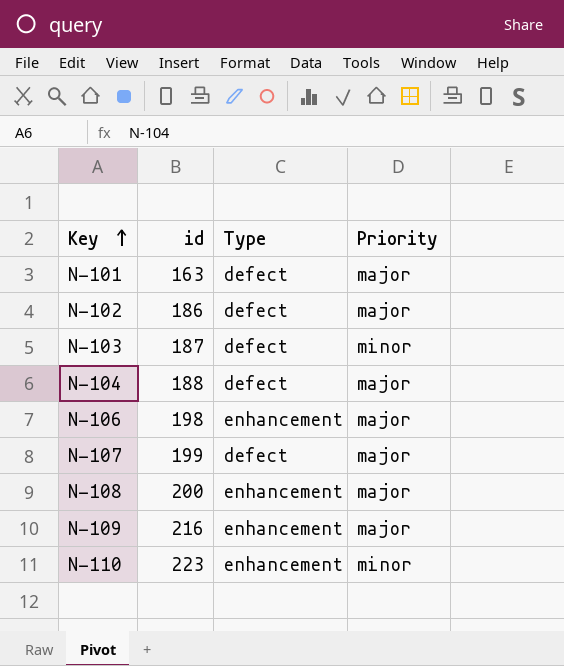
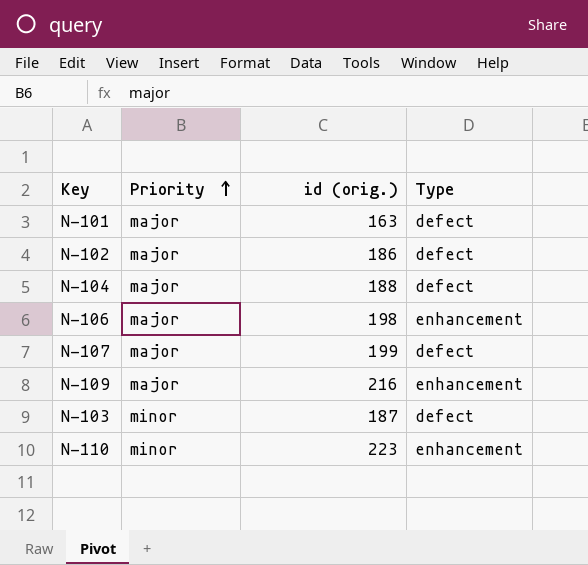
row order: Key ascending -> Priority ascending
column Priority | position: 4 -> 2
column name: id -> id (orig.)
row N-108: 200 | enhancement | major -> none

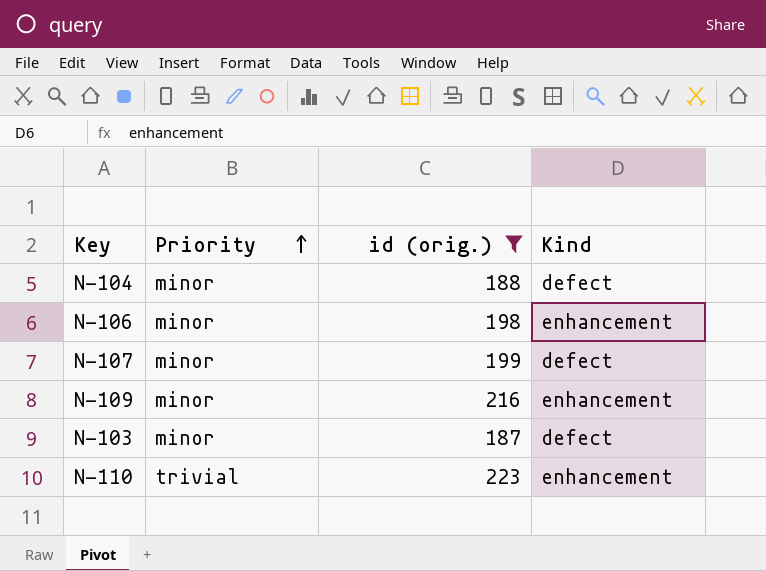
filter: none -> id (orig.) >= 187
column name: Type -> Kind
N-104 | Priority: major -> minor
N-106 | Priority: major -> minor
N-107 | Priority: major -> minor
N-109 | Priority: major -> minor
N-110 | Priority: minor -> trivial

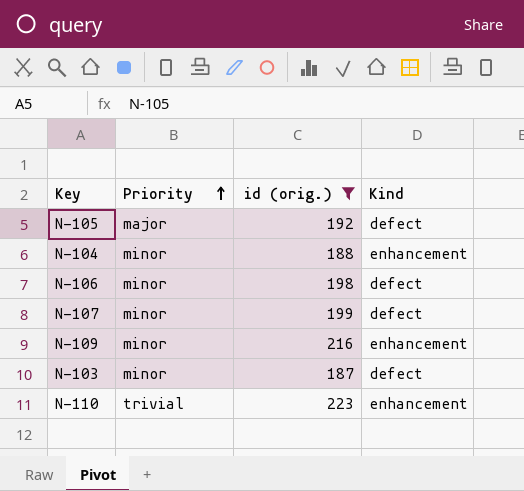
row N-105: none -> major | 192 | defect
N-104 | Kind: defect -> enhancement
N-106 | Kind: enhancement -> defect

